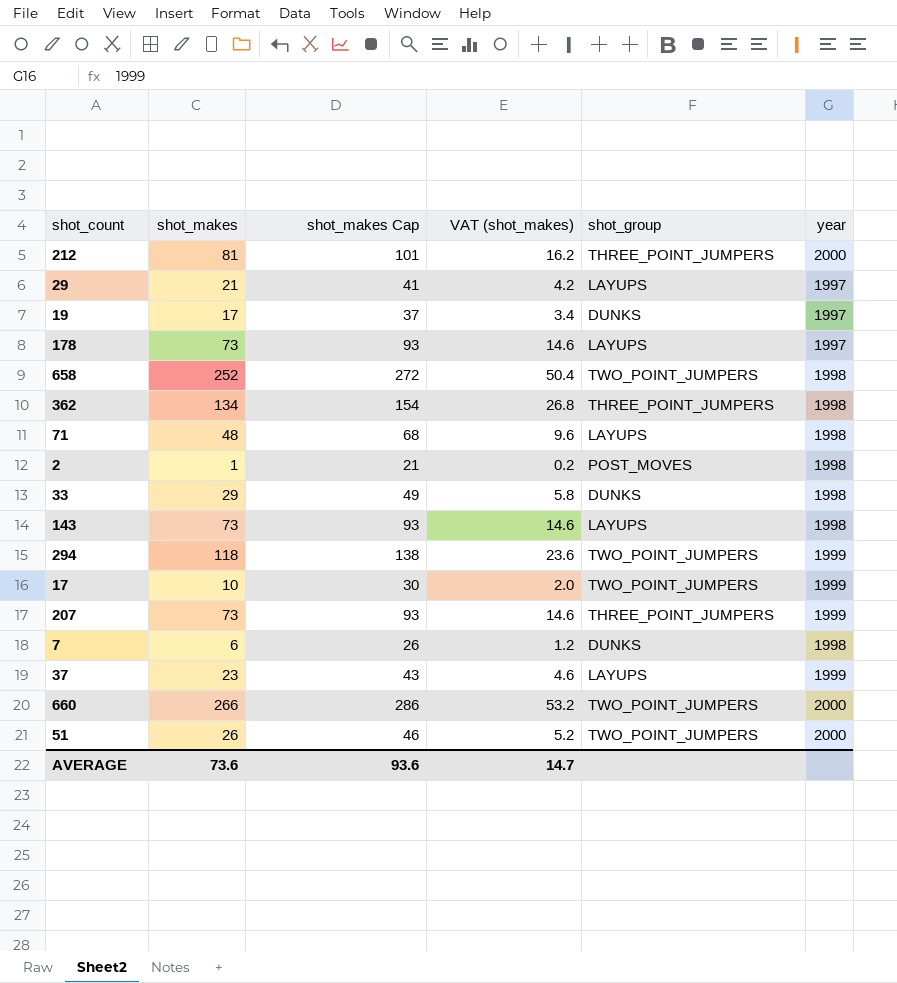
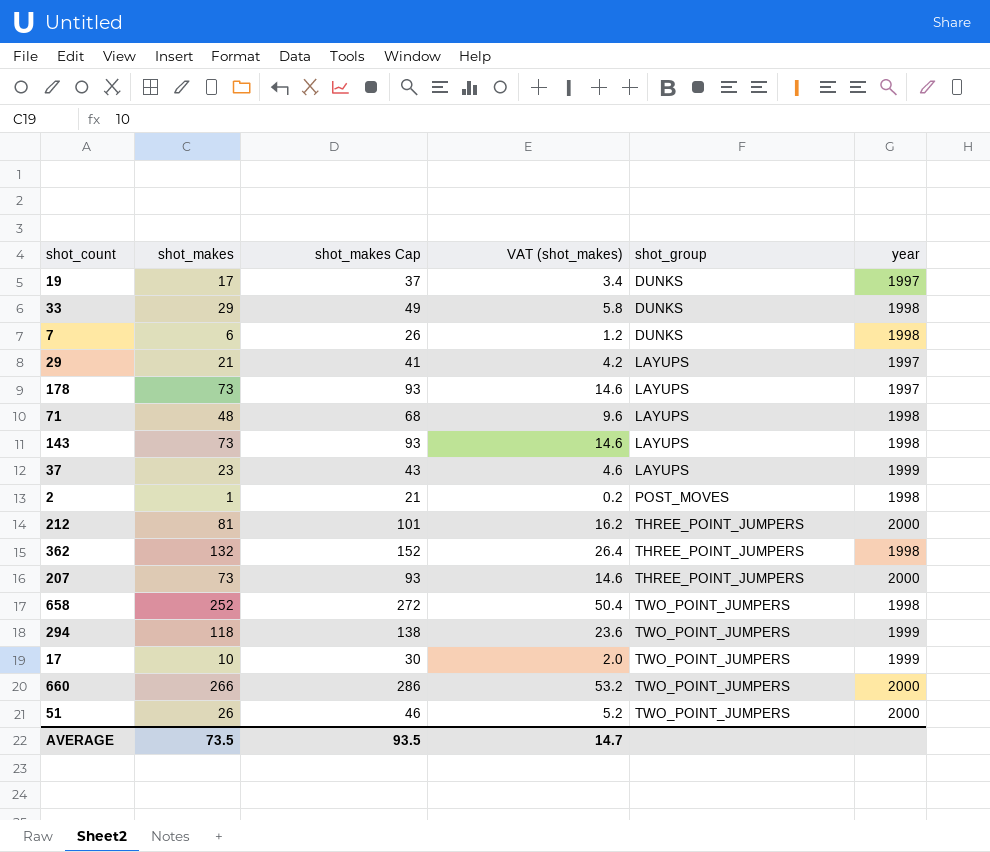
row order: none -> shot_group ascending
362 | shot_makes: 134 -> 132
362 | shot_makes Cap: 154 -> 152
362 | VAT (shot_makes): 26.8 -> 26.4
207 | year: 1999 -> 2000
AVERAGE | shot_makes: 73.6 -> 73.5
AVERAGE | shot_makes Cap: 93.6 -> 93.5

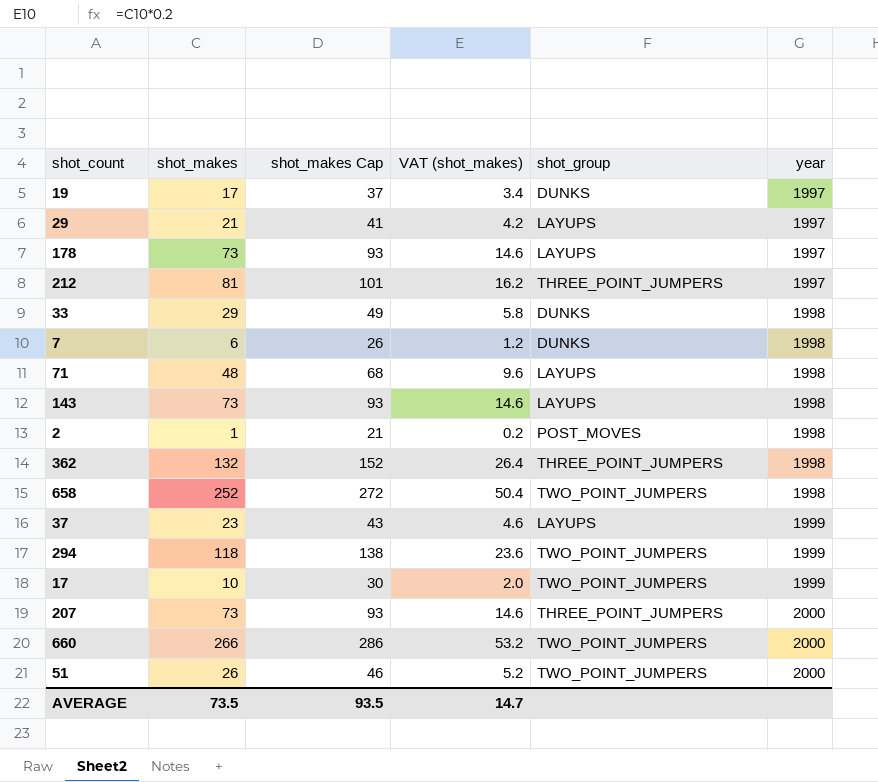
row order: shot_group ascending -> year ascending
212 | year: 2000 -> 1997

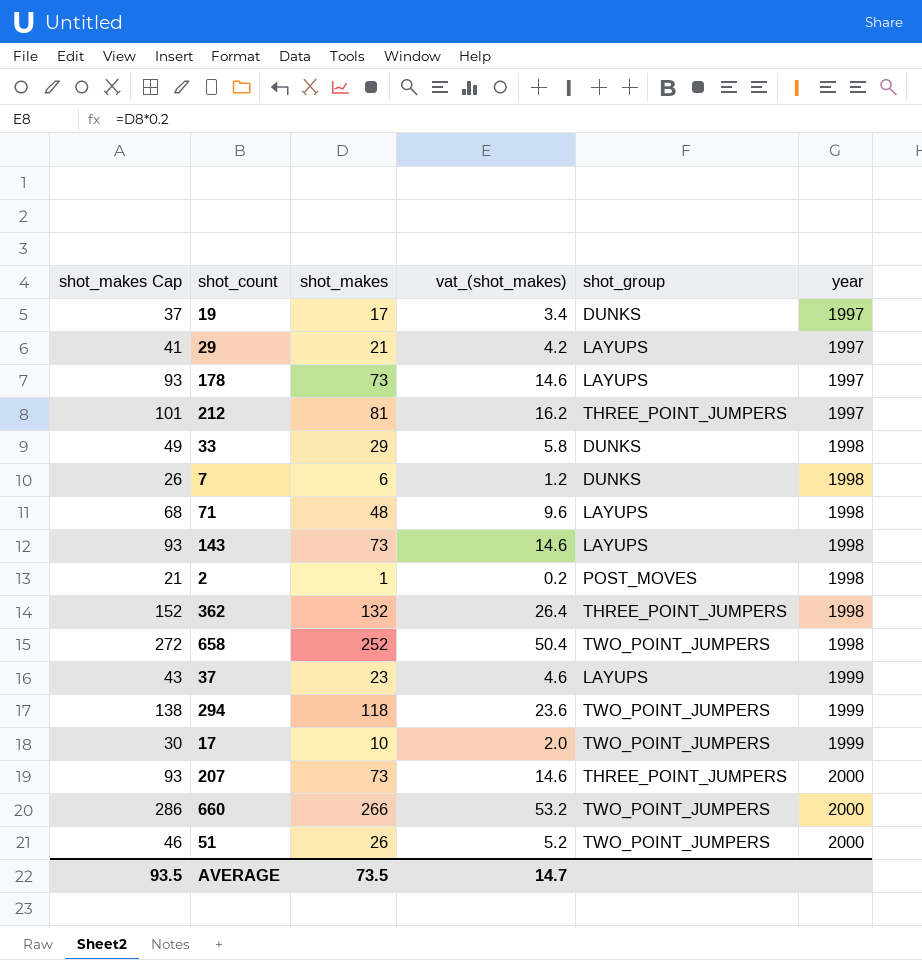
column shot_makes Cap | position: 3 -> 1
column name: VAT (shot_makes) -> vat_(shot_makes)

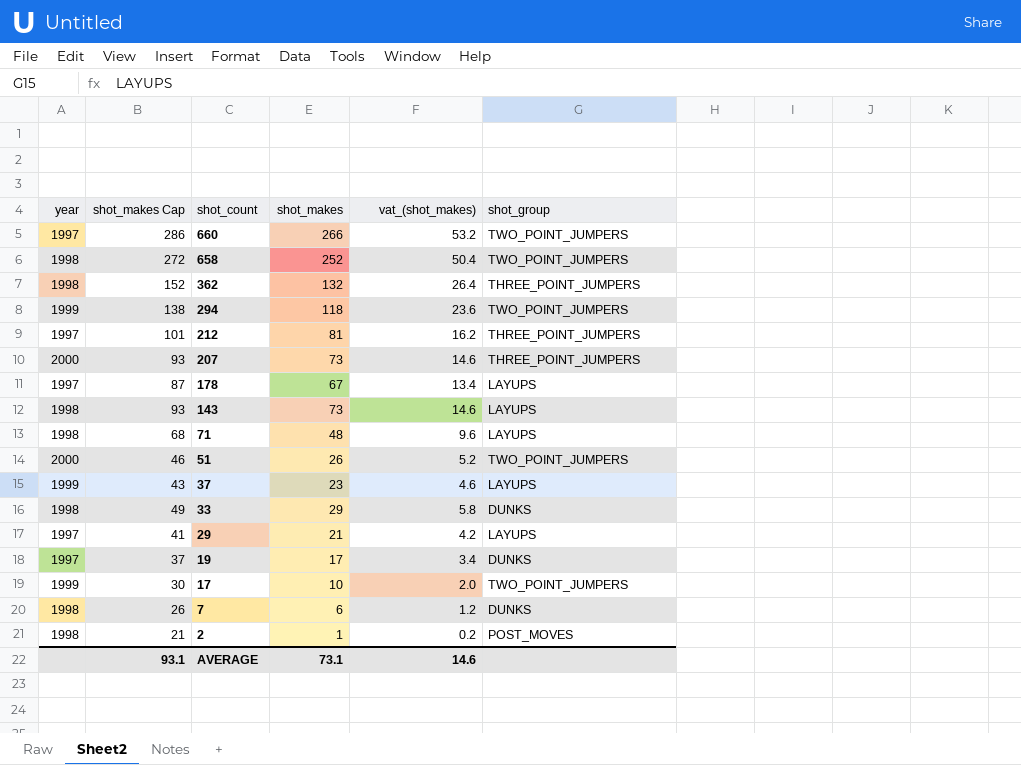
row order: year ascending -> shot_count descending
column year | position: 6 -> 1
660 | year: 2000 -> 1997
178 | shot_makes Cap: 93 -> 87
178 | shot_makes: 73 -> 67
178 | vat_(shot_makes): 14.6 -> 13.4
AVERAGE | shot_makes Cap: 93.5 -> 93.1
AVERAGE | shot_makes: 73.5 -> 73.1
AVERAGE | vat_(shot_makes): 14.7 -> 14.6

